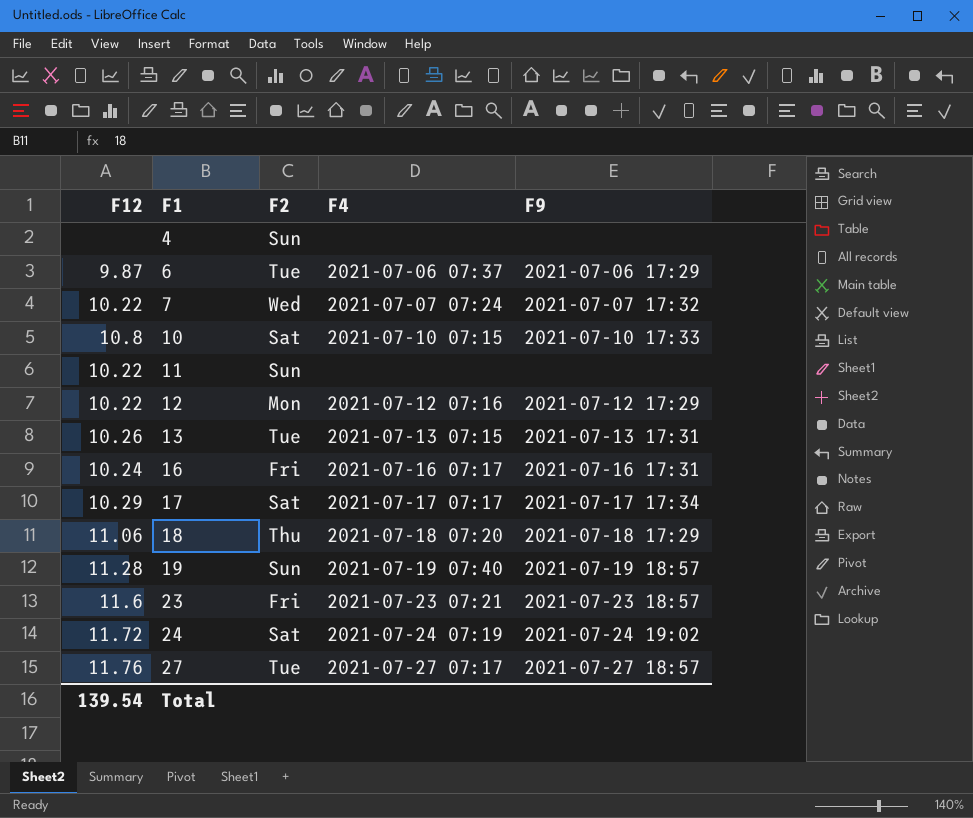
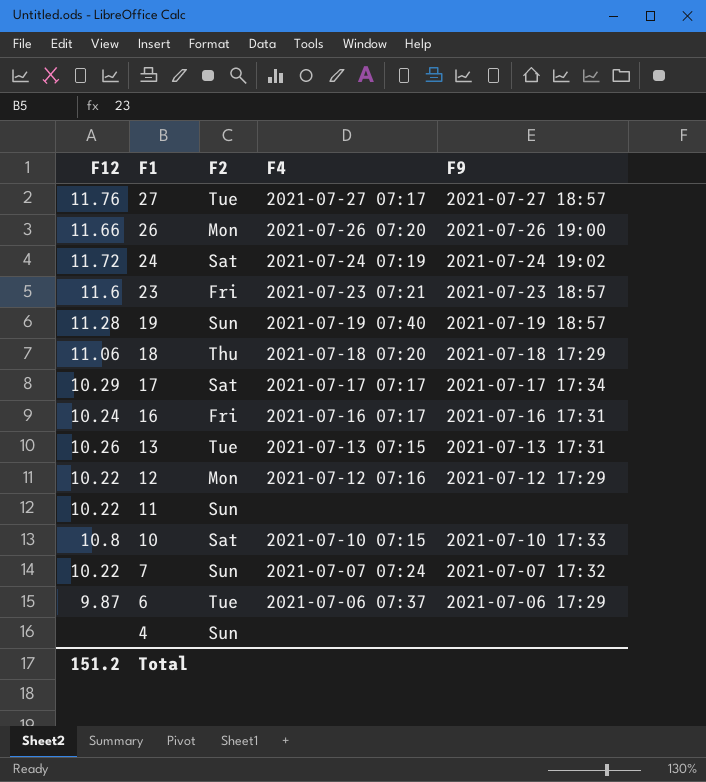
row order: F1 ascending -> F1 descending
row 26: none -> 11.66 | Mon | 2021-07-26 07:20 | 2021-07-26 19:00
7 | F2: Wed -> Sun
Total | F12: 139.54 -> 151.2

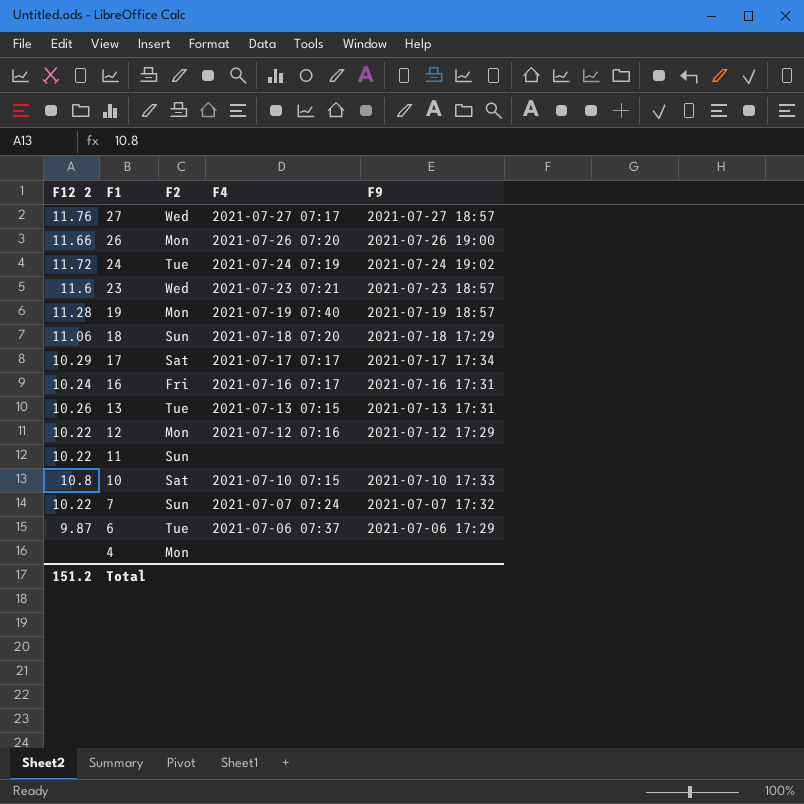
column name: F12 -> F12 2
27 | F2: Tue -> Wed
24 | F2: Sat -> Tue
23 | F2: Fri -> Wed
19 | F2: Sun -> Mon
18 | F2: Thu -> Sun
4 | F2: Sun -> Mon

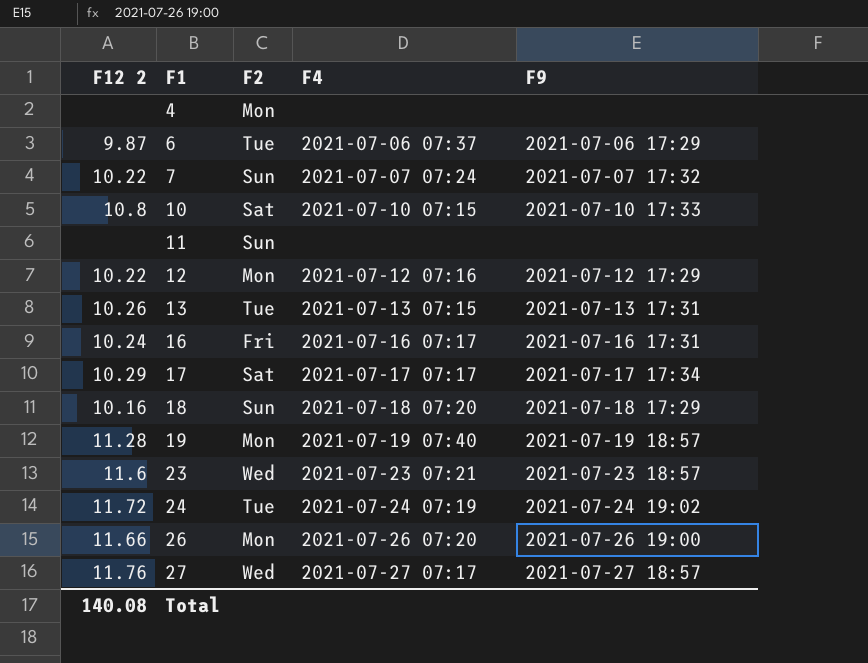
row order: F1 descending -> F1 ascending
11 | F12 2: 10.22 -> none
18 | F12 2: 11.06 -> 10.16
Total | F12 2: 151.2 -> 140.08

